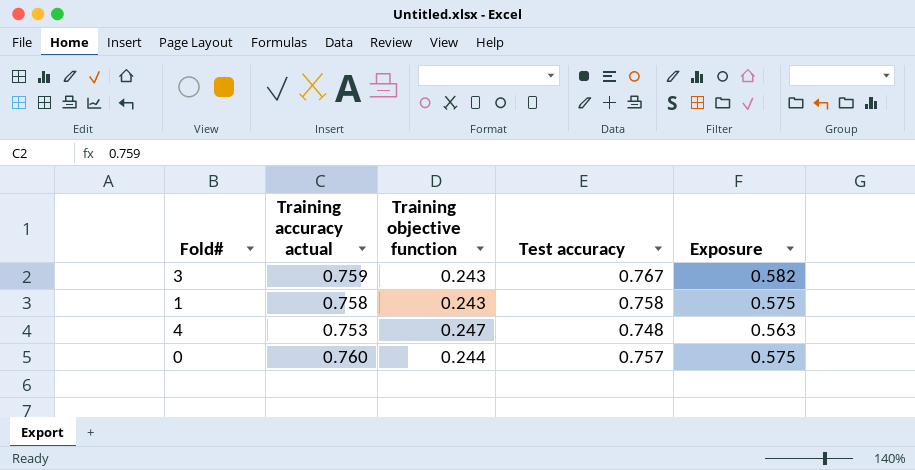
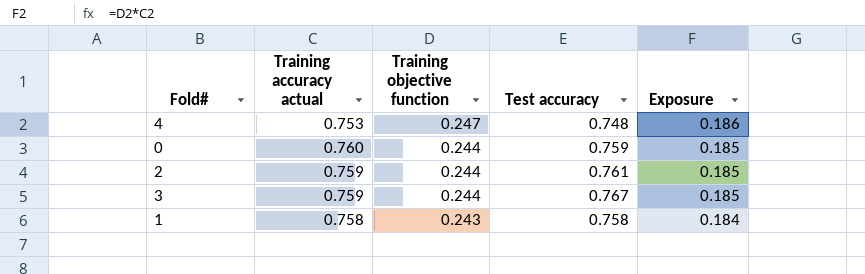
row order: none -> Training objective function descending
column Exposure | formula: [Training accuracy actual] * [Test accuracy] -> [Training accuracy actual] * [Training objective function]
0 | Test accuracy: 0.757 -> 0.759
row 2: none -> 0.759 | 0.244 | 0.761 | 0.185
3 | Training objective function: 0.243 -> 0.244

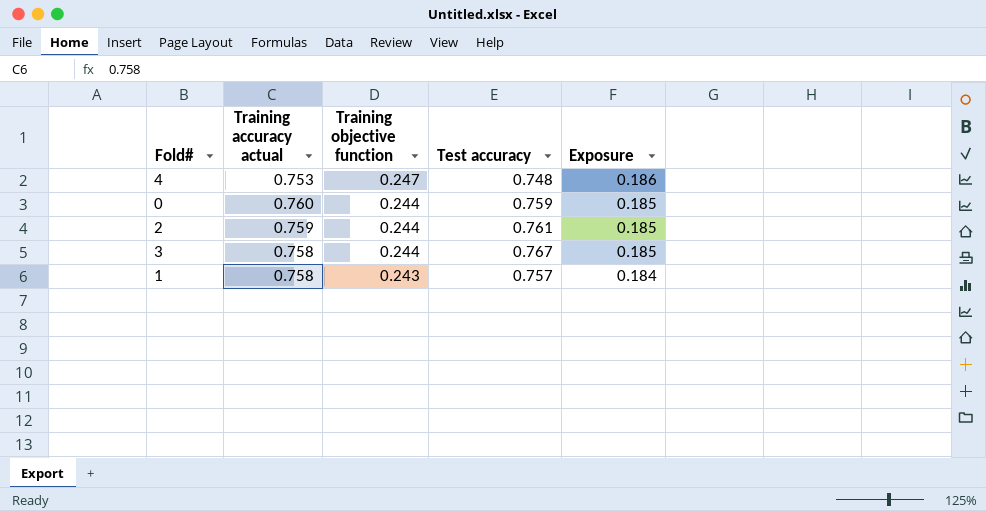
3 | Training accuracy actual: 0.759 -> 0.758
1 | Test accuracy: 0.758 -> 0.757

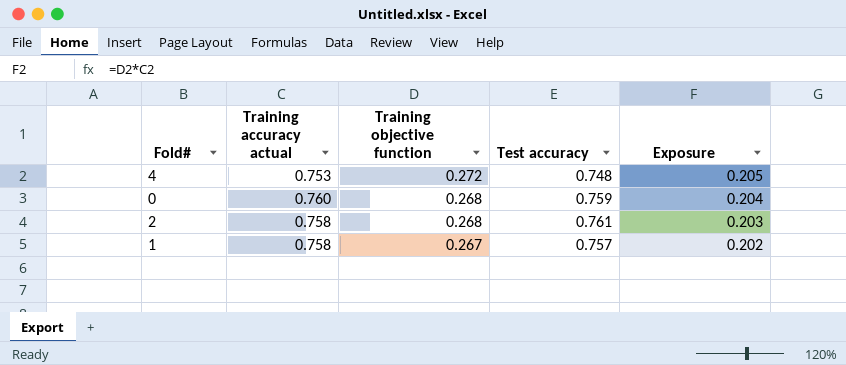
row 3: 0.758 | 0.244 | 0.767 | 0.185 -> none
4 | Training objective function: 0.247 -> 0.272
4 | Exposure: 0.186 -> 0.205
0 | Training objective function: 0.244 -> 0.268
0 | Exposure: 0.185 -> 0.204
2 | Training accuracy actual: 0.759 -> 0.758
2 | Training objective function: 0.244 -> 0.268
2 | Exposure: 0.185 -> 0.203
1 | Training objective function: 0.243 -> 0.267
1 | Exposure: 0.184 -> 0.202

